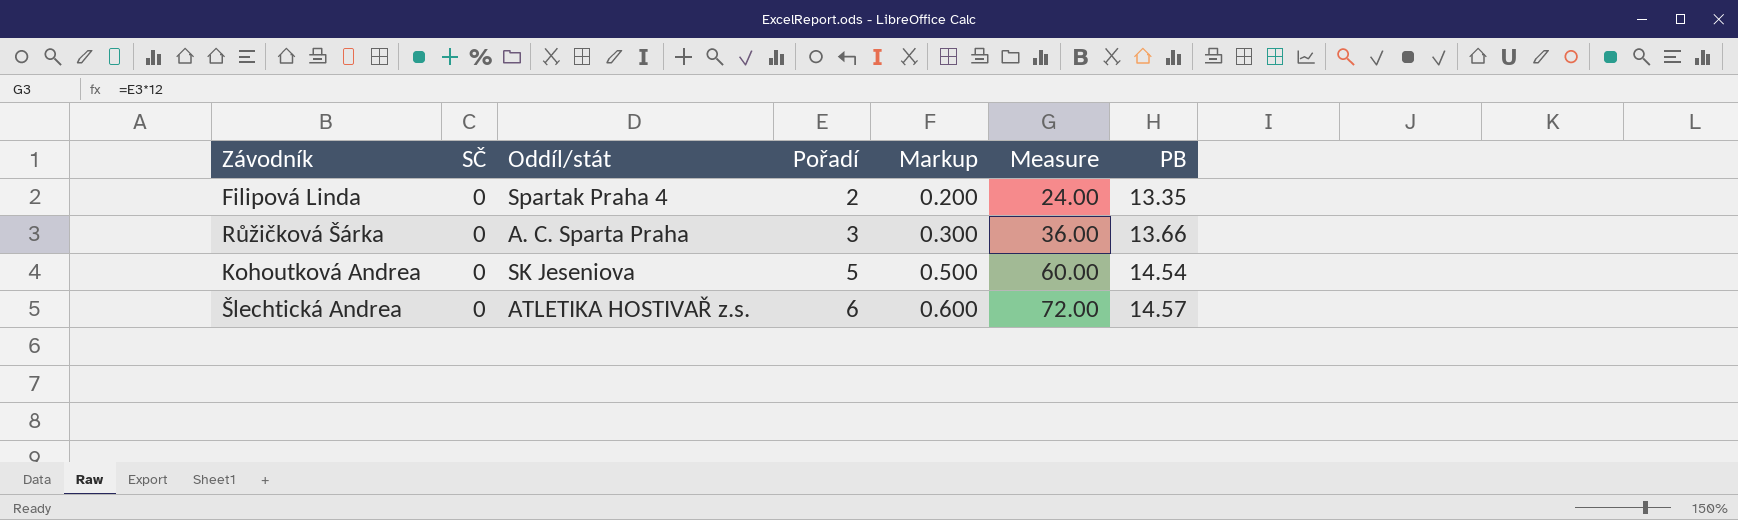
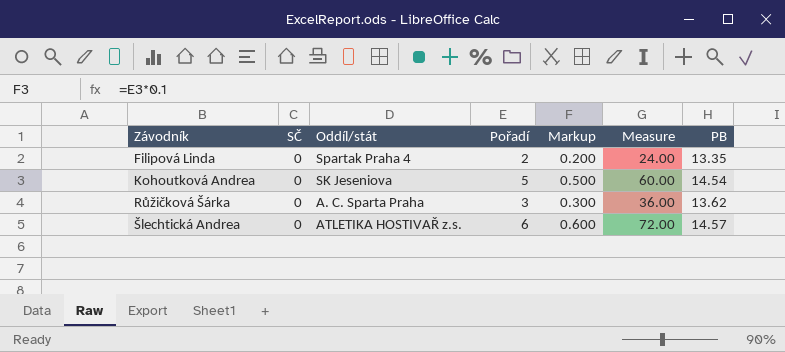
row order: Pořadí ascending -> Závodník ascending
Růžičková Šárka | PB: 13.66 -> 13.62

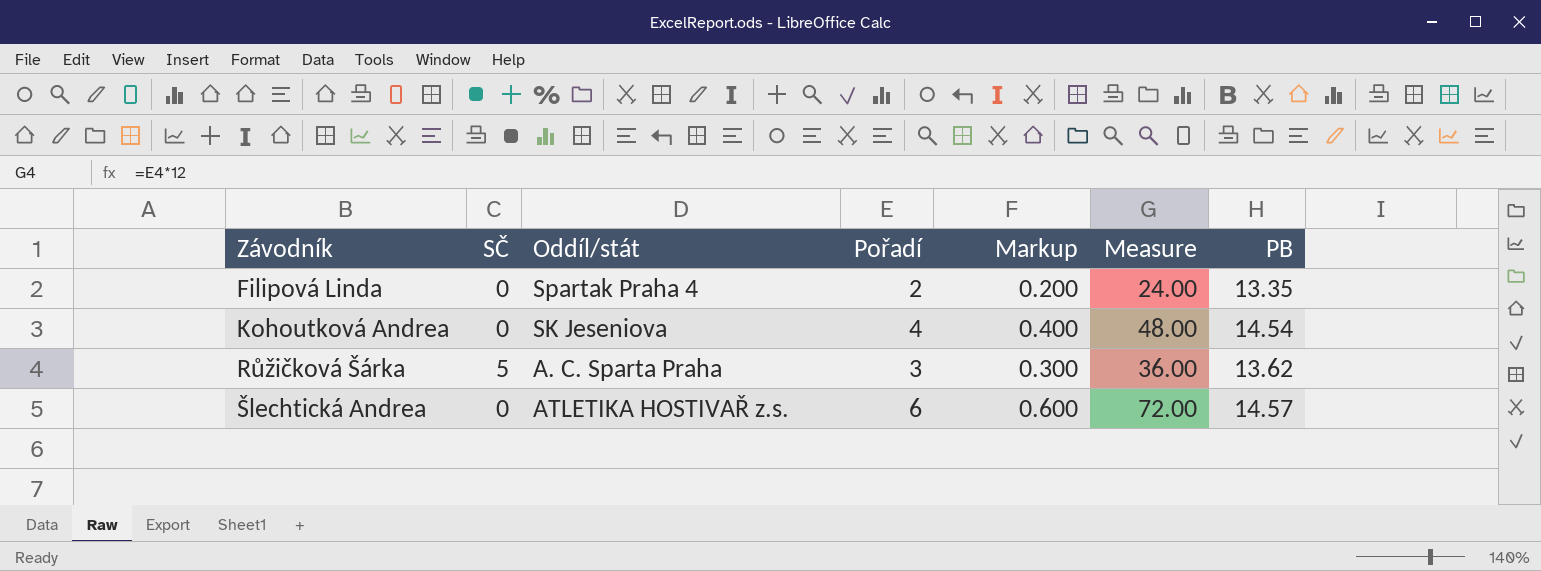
Kohoutková Andrea | Pořadí: 5 -> 4
Kohoutková Andrea | Markup: 0.500 -> 0.400
Kohoutková Andrea | Measure: 60.00 -> 48.00
Růžičková Šárka | SČ: 0 -> 5

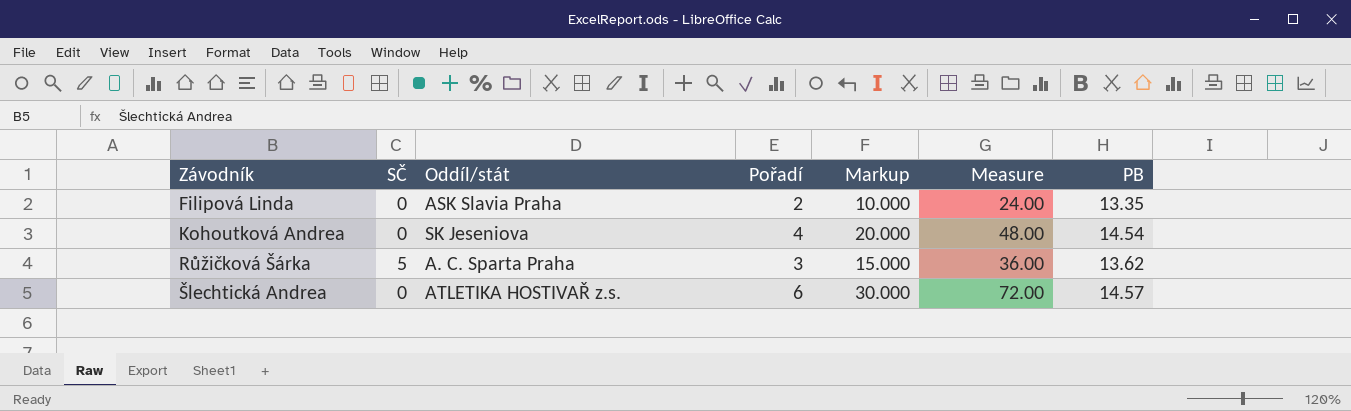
column Markup | formula: [Pořadí] * 0.1 -> [Pořadí] * 5
Filipová Linda | Oddíl/stát: Spartak Praha 4 -> ASK Slavia Praha

